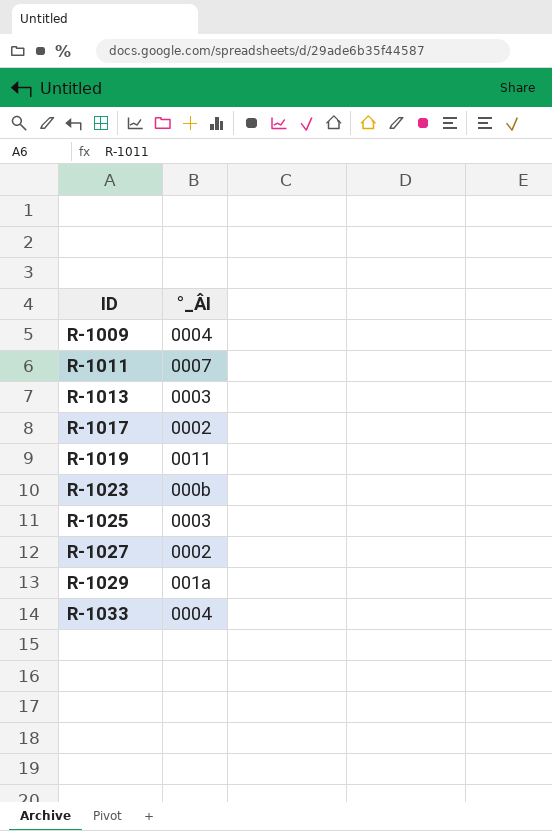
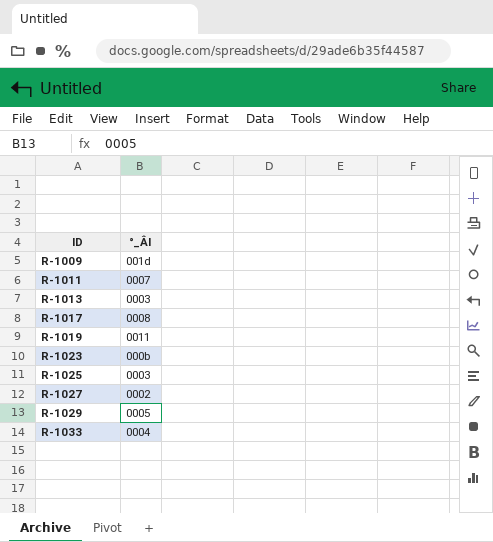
R-1009 | °_ÂI: 0004 -> 001d
R-1017 | °_ÂI: 0002 -> 0008
R-1029 | °_ÂI: 001a -> 0005

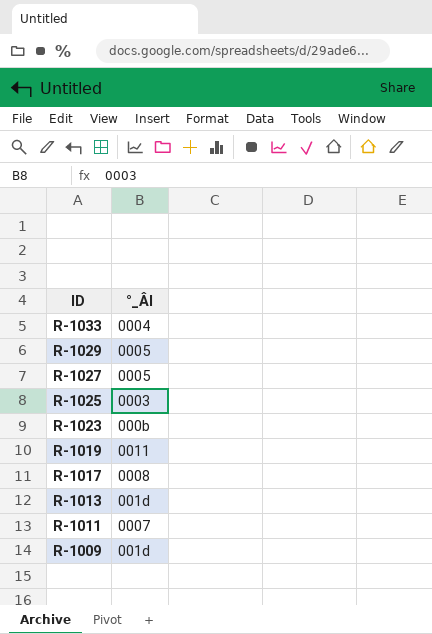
row order: ID ascending -> ID descending
R-1027 | °_ÂI: 0002 -> 0005
R-1013 | °_ÂI: 0003 -> 001d

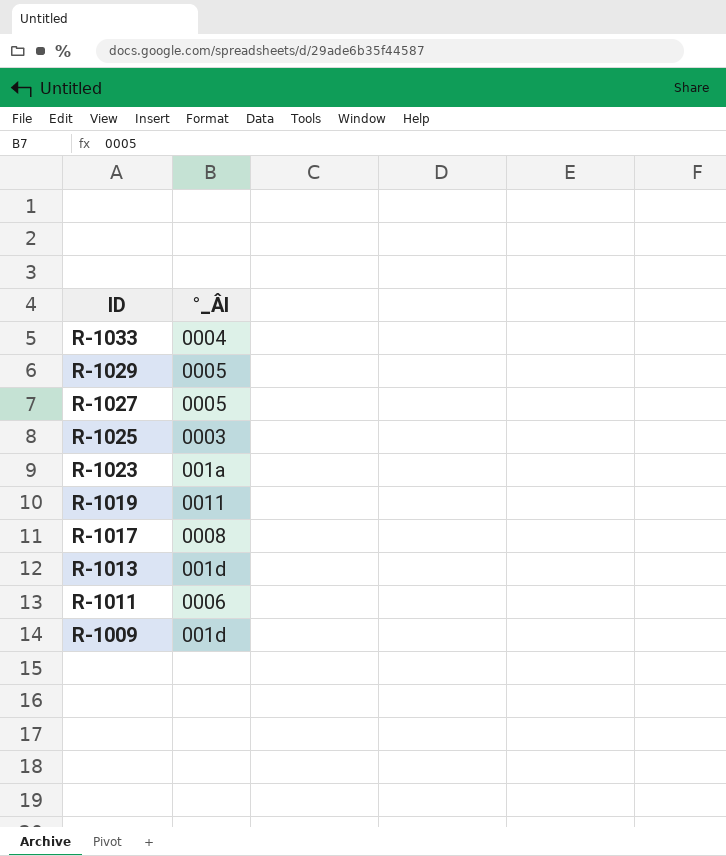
R-1023 | °_ÂI: 000b -> 001a
R-1011 | °_ÂI: 0007 -> 0006

